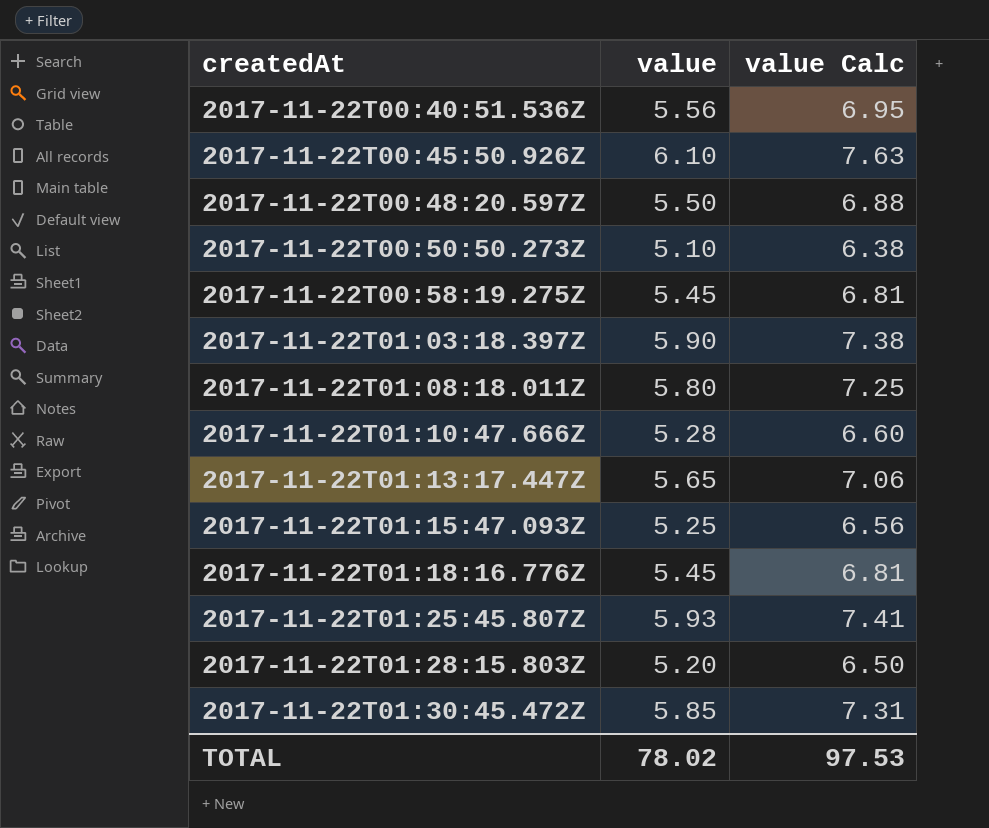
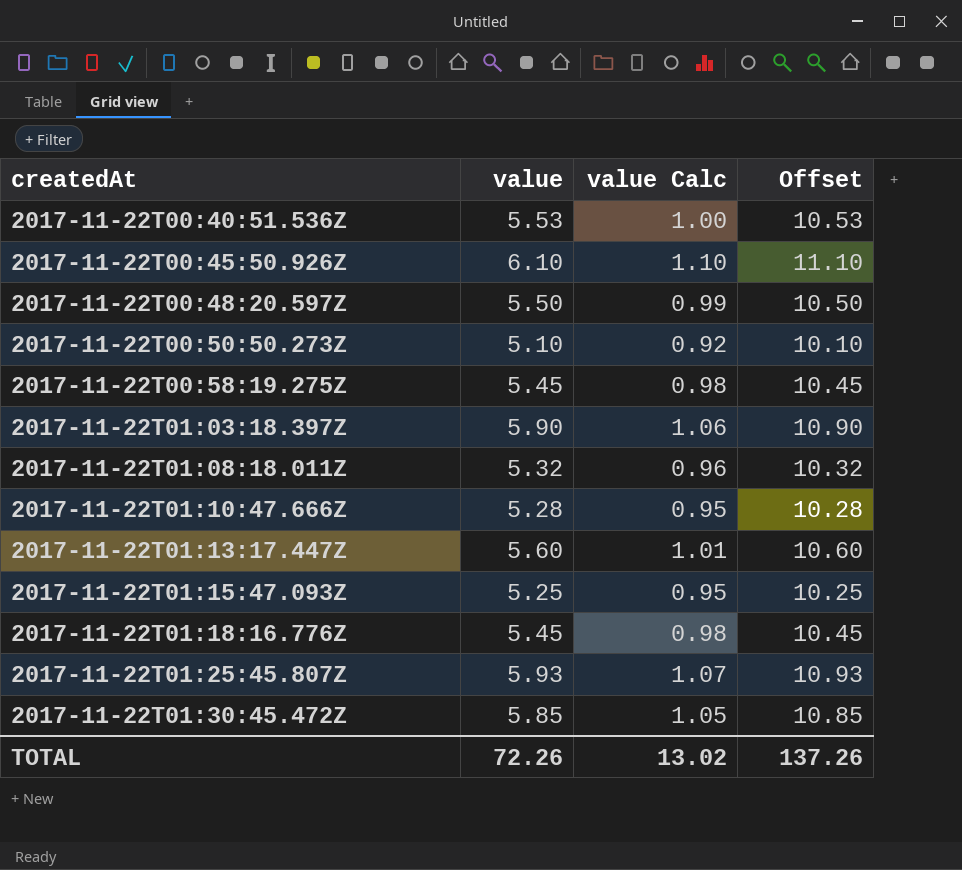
column value Calc | formula: [value] * 1.25 -> [value] * 0.18
column Offset | formula: none -> [value] + 5
row 2017-11-22T01:28:15.803Z: 5.20 | 6.50 -> none
2017-11-22T00:40:51.536Z | value: 5.56 -> 5.53
2017-11-22T01:08:18.011Z | value: 5.80 -> 5.32
2017-11-22T01:13:17.447Z | value: 5.65 -> 5.60
TOTAL | value: 78.02 -> 72.26
TOTAL | value Calc: 97.53 -> 13.02

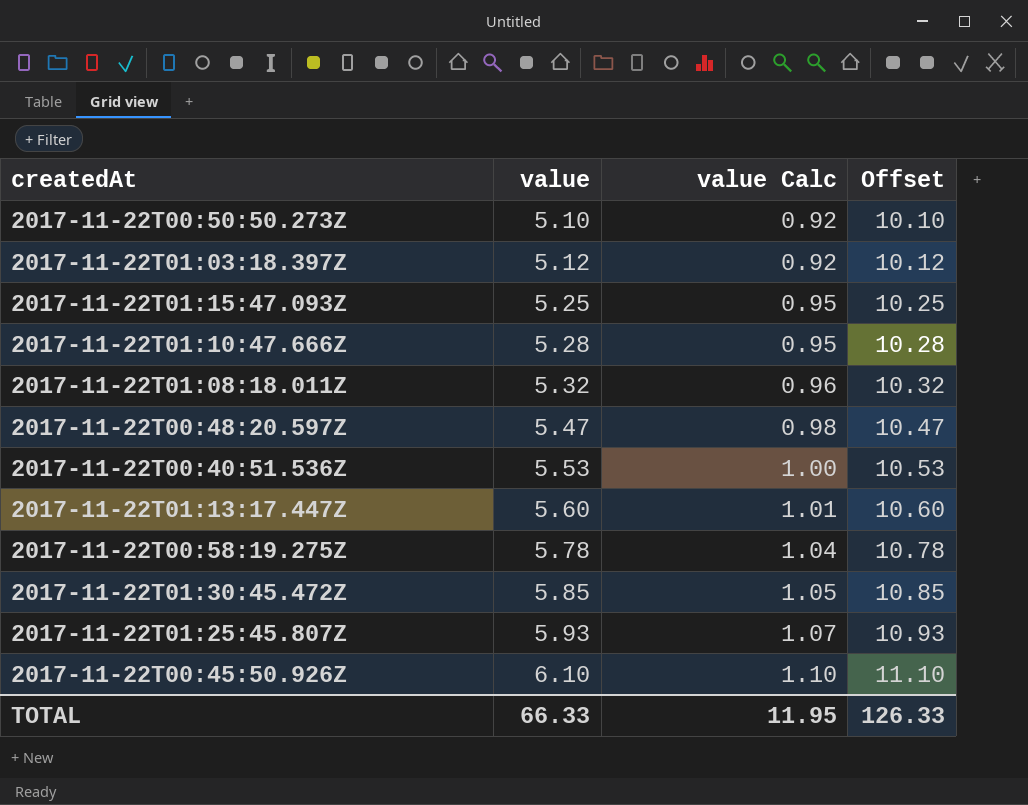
row order: createdAt ascending -> value ascending
row 2017-11-22T01:18:16.776Z: 5.45 | 0.98 | 10.45 -> none
2017-11-22T01:03:18.397Z | value: 5.90 -> 5.12
2017-11-22T01:03:18.397Z | value Calc: 1.06 -> 0.92
2017-11-22T01:03:18.397Z | Offset: 10.90 -> 10.12
2017-11-22T00:48:20.597Z | value: 5.50 -> 5.47
2017-11-22T00:48:20.597Z | value Calc: 0.99 -> 0.98
2017-11-22T00:48:20.597Z | Offset: 10.50 -> 10.47
2017-11-22T00:58:19.275Z | value: 5.45 -> 5.78
2017-11-22T00:58:19.275Z | value Calc: 0.98 -> 1.04
2017-11-22T00:58:19.275Z | Offset: 10.45 -> 10.78
TOTAL | value: 72.26 -> 66.33
TOTAL | value Calc: 13.02 -> 11.95
TOTAL | Offset: 137.26 -> 126.33

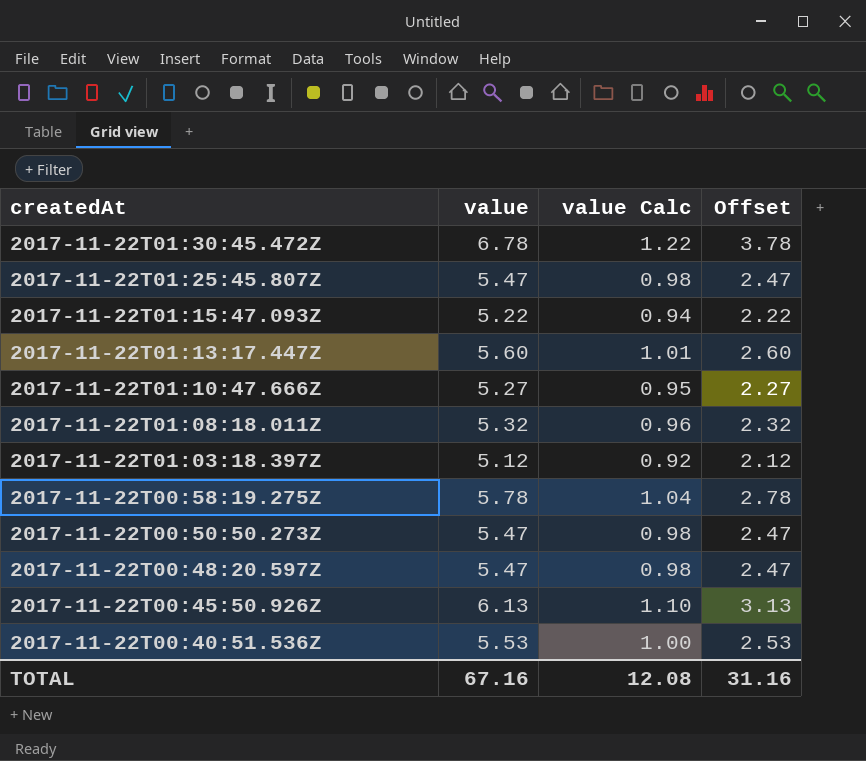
row order: value ascending -> createdAt descending
column Offset | formula: [value] + 5 -> [value] - 3
2017-11-22T01:30:45.472Z | value: 5.85 -> 6.78
2017-11-22T01:30:45.472Z | value Calc: 1.05 -> 1.22
2017-11-22T01:25:45.807Z | value: 5.93 -> 5.47
2017-11-22T01:25:45.807Z | value Calc: 1.07 -> 0.98
2017-11-22T01:15:47.093Z | value: 5.25 -> 5.22
2017-11-22T01:15:47.093Z | value Calc: 0.95 -> 0.94
2017-11-22T01:10:47.666Z | value: 5.28 -> 5.27
2017-11-22T00:50:50.273Z | value: 5.10 -> 5.47
2017-11-22T00:50:50.273Z | value Calc: 0.92 -> 0.98
2017-11-22T00:45:50.926Z | value: 6.10 -> 6.13
TOTAL | value: 66.33 -> 67.16
TOTAL | value Calc: 11.95 -> 12.08
TOTAL | Offset: 126.33 -> 31.16

